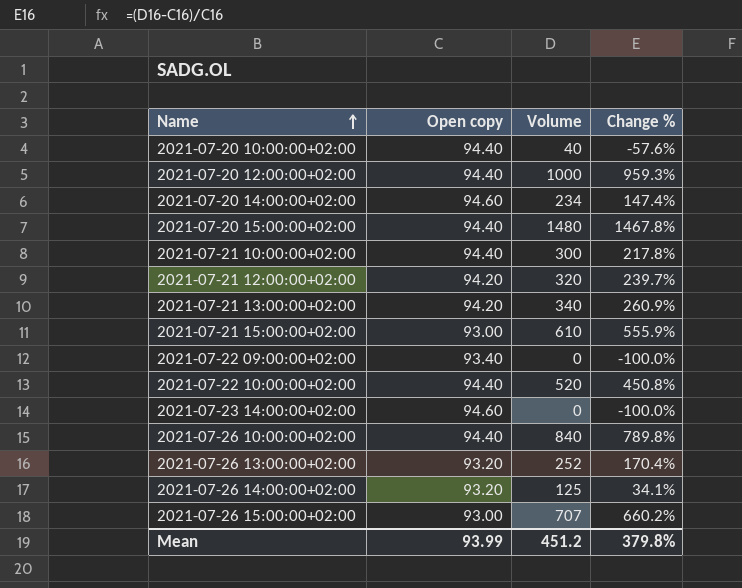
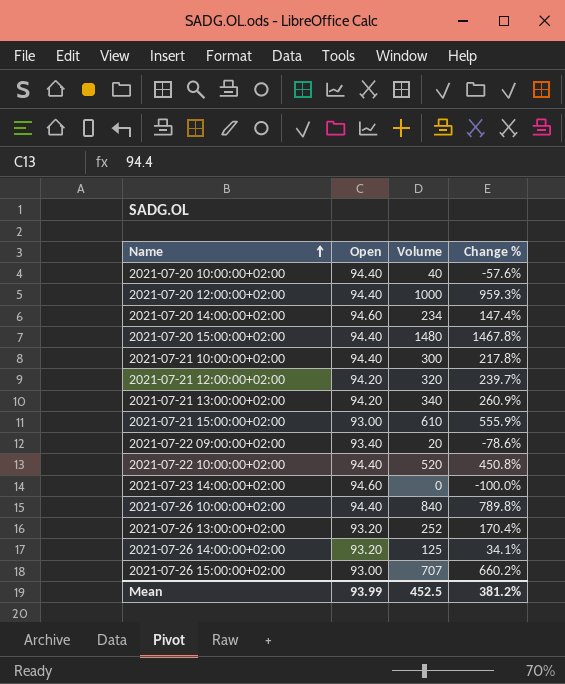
column name: Open copy -> Open
2021-07-22 09:00:00+02:00 | Volume: 0 -> 20
2021-07-22 09:00:00+02:00 | Change %: -100.0% -> -78.6%
Mean | Volume: 451.2 -> 452.5
Mean | Change %: 379.8% -> 381.2%

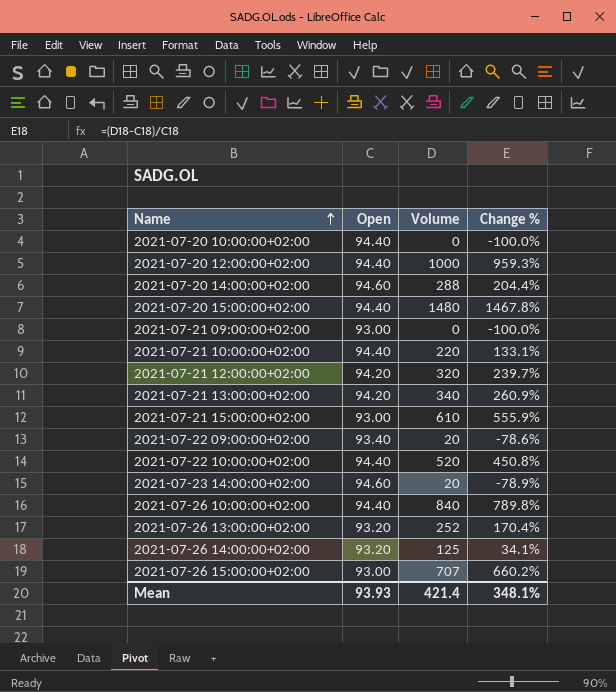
2021-07-20 10:00:00+02:00 | Volume: 40 -> 0
2021-07-20 10:00:00+02:00 | Change %: -57.6% -> -100.0%
2021-07-20 14:00:00+02:00 | Volume: 234 -> 288
2021-07-20 14:00:00+02:00 | Change %: 147.4% -> 204.4%
row 2021-07-21 09:00:00+02:00: none -> 93.00 | 0 | -100.0%
2021-07-21 10:00:00+02:00 | Volume: 300 -> 220
2021-07-21 10:00:00+02:00 | Change %: 217.8% -> 133.1%
2021-07-23 14:00:00+02:00 | Volume: 0 -> 20
2021-07-23 14:00:00+02:00 | Change %: -100.0% -> -78.9%
Mean | Open: 93.99 -> 93.93
Mean | Volume: 452.5 -> 421.4
Mean | Change %: 381.2% -> 348.1%

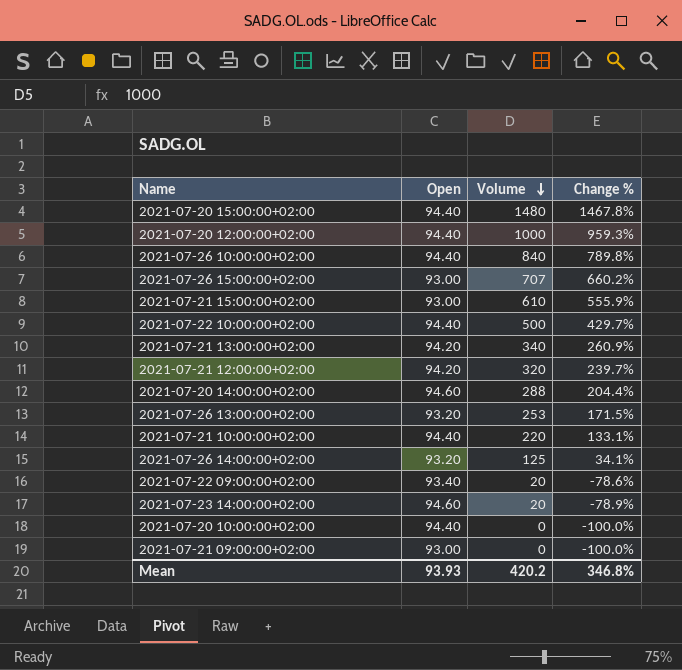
row order: Name ascending -> Volume descending
2021-07-22 10:00:00+02:00 | Volume: 520 -> 500
2021-07-22 10:00:00+02:00 | Change %: 450.8% -> 429.7%
2021-07-26 13:00:00+02:00 | Volume: 252 -> 253
2021-07-26 13:00:00+02:00 | Change %: 170.4% -> 171.5%
Mean | Volume: 421.4 -> 420.2
Mean | Change %: 348.1% -> 346.8%

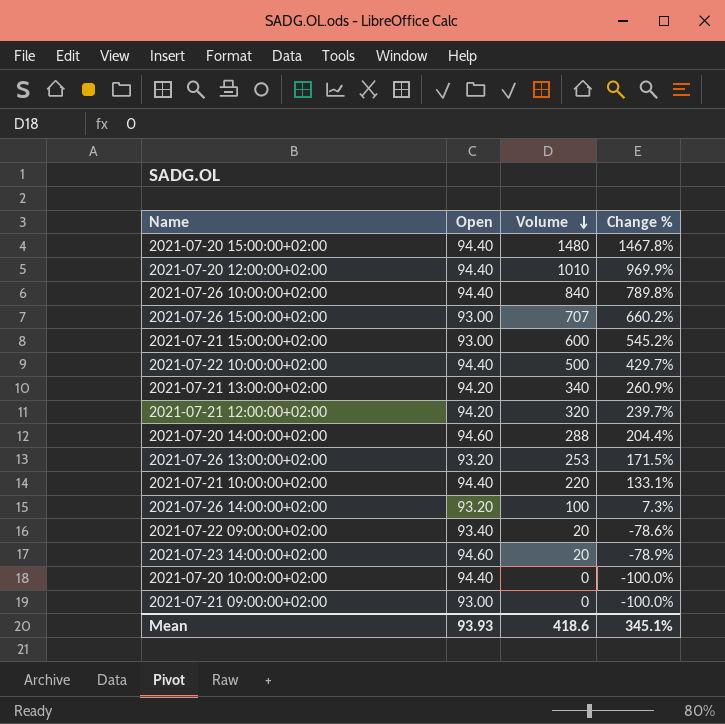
2021-07-20 12:00:00+02:00 | Volume: 1000 -> 1010
2021-07-20 12:00:00+02:00 | Change %: 959.3% -> 969.9%
2021-07-21 15:00:00+02:00 | Volume: 610 -> 600
2021-07-21 15:00:00+02:00 | Change %: 555.9% -> 545.2%
2021-07-26 14:00:00+02:00 | Volume: 125 -> 100
2021-07-26 14:00:00+02:00 | Change %: 34.1% -> 7.3%
Mean | Volume: 420.2 -> 418.6
Mean | Change %: 346.8% -> 345.1%

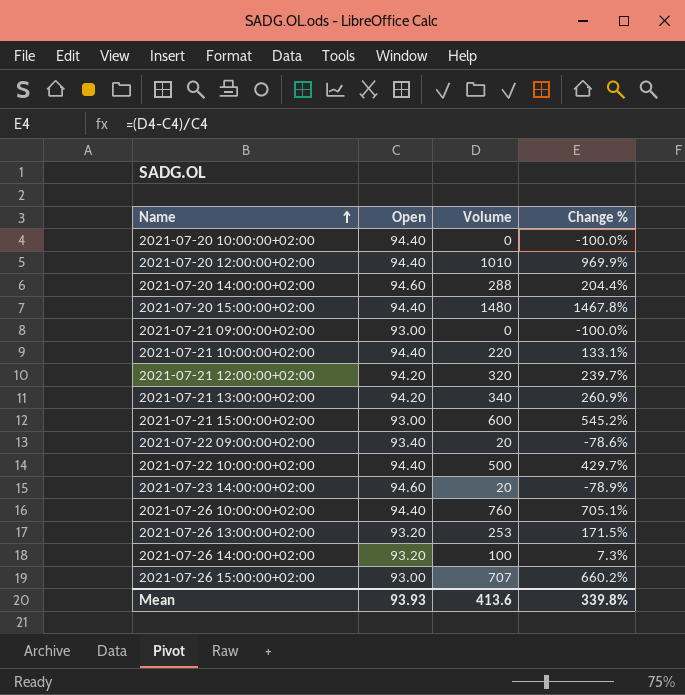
row order: Volume descending -> Name ascending
2021-07-26 10:00:00+02:00 | Volume: 840 -> 760
2021-07-26 10:00:00+02:00 | Change %: 789.8% -> 705.1%
Mean | Volume: 418.6 -> 413.6
Mean | Change %: 345.1% -> 339.8%

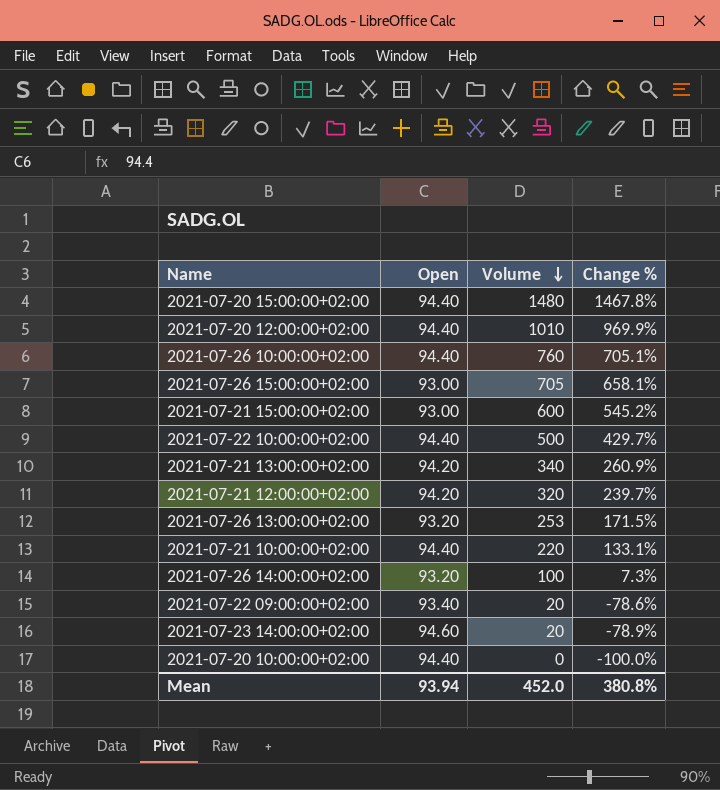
row order: Name ascending -> Volume descending
row 2021-07-20 14:00:00+02:00: 94.60 | 288 | 204.4% -> none
row 2021-07-21 09:00:00+02:00: 93.00 | 0 | -100.0% -> none
2021-07-26 15:00:00+02:00 | Volume: 707 -> 705
2021-07-26 15:00:00+02:00 | Change %: 660.2% -> 658.1%
Mean | Open: 93.93 -> 93.94
Mean | Volume: 413.6 -> 452.0
Mean | Change %: 339.8% -> 380.8%

